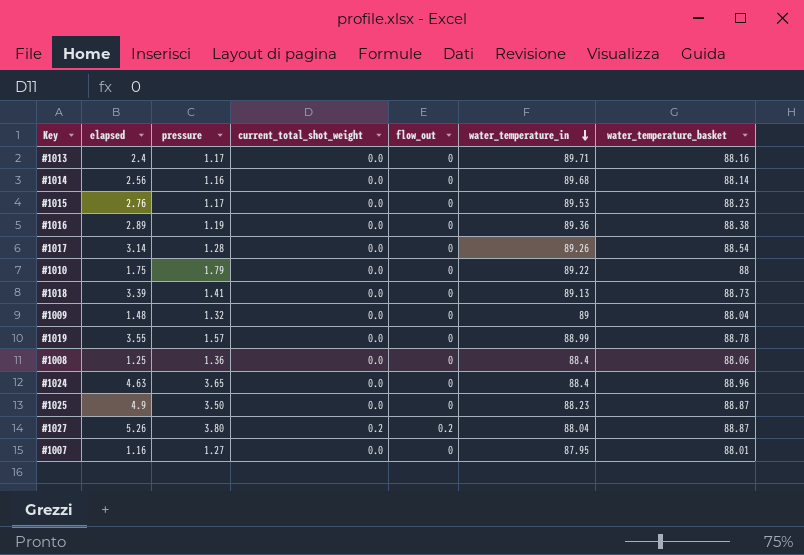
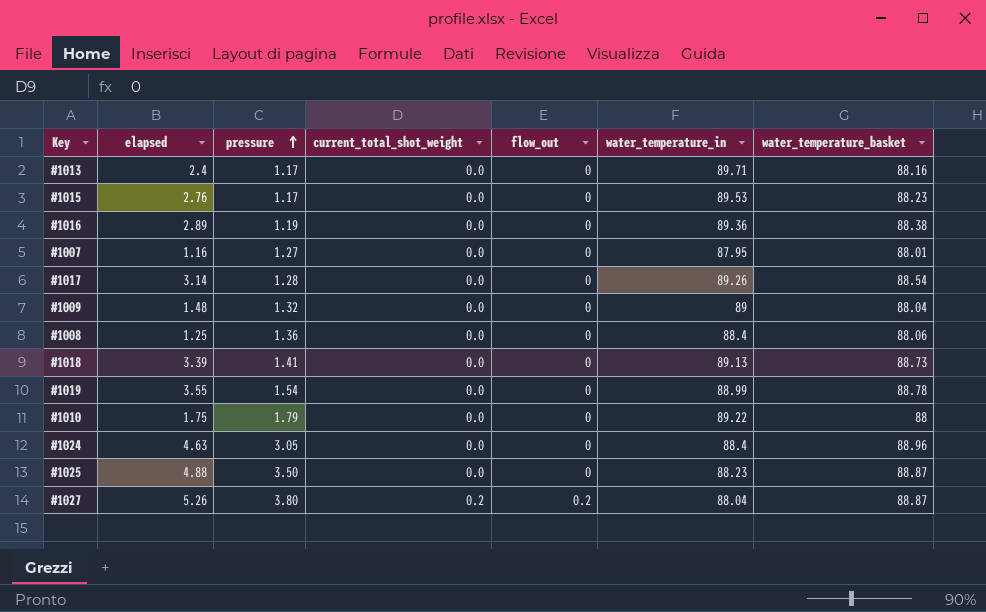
row order: water_temperature_in descending -> pressure ascending
row #1014: 2.56 | 1.16 | 0.0 | 0 | 89.68 | 88.14 -> none
#1019 | pressure: 1.57 -> 1.54
#1024 | pressure: 3.65 -> 3.05
#1025 | elapsed: 4.9 -> 4.88

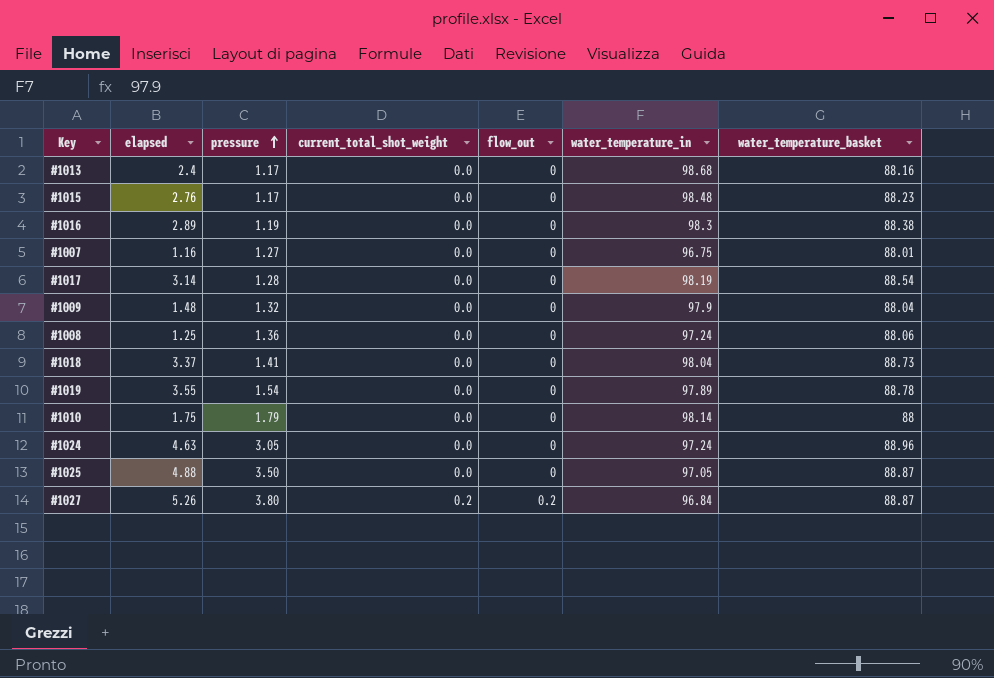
#1013 | water_temperature_in: 89.71 -> 98.68
#1015 | water_temperature_in: 89.53 -> 98.48
#1016 | water_temperature_in: 89.36 -> 98.3
#1007 | water_temperature_in: 87.95 -> 96.75
#1017 | water_temperature_in: 89.26 -> 98.19
#1009 | water_temperature_in: 89 -> 97.9
#1008 | water_temperature_in: 88.4 -> 97.24
#1018 | elapsed: 3.39 -> 3.37
#1018 | water_temperature_in: 89.13 -> 98.04
#1019 | water_temperature_in: 88.99 -> 97.89
#1010 | water_temperature_in: 89.22 -> 98.14
#1024 | water_temperature_in: 88.4 -> 97.24
#1025 | water_temperature_in: 88.23 -> 97.05
#1027 | water_temperature_in: 88.04 -> 96.84

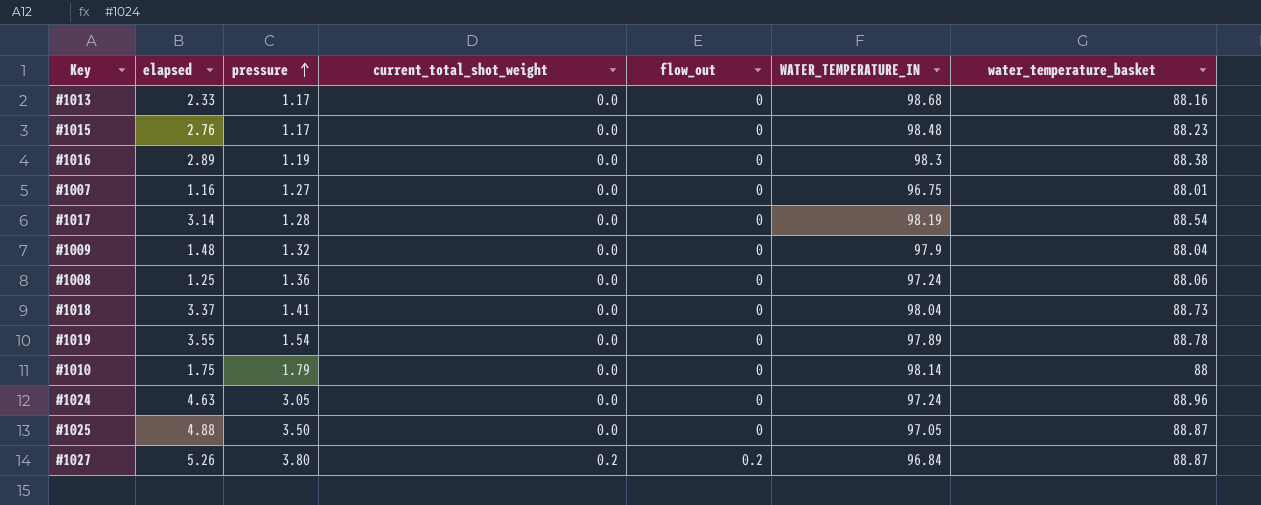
column name: water_temperature_in -> WATER_TEMPERATURE_IN
#1013 | elapsed: 2.4 -> 2.33

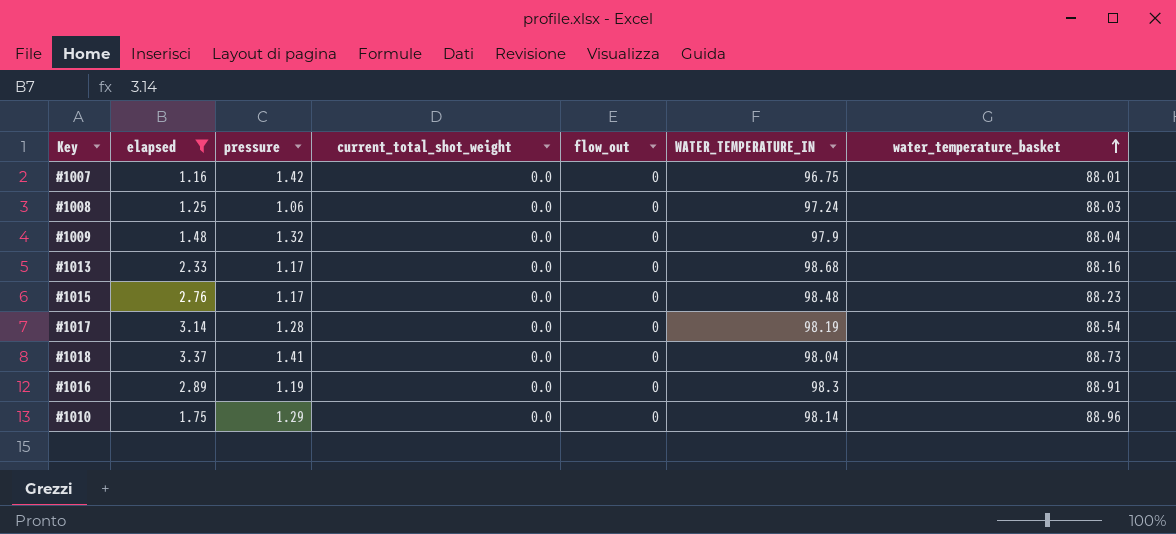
filter: none -> elapsed <= 3.37
row order: pressure ascending -> water_temperature_basket ascending
#1007 | pressure: 1.27 -> 1.42
#1008 | pressure: 1.36 -> 1.06
#1008 | water_temperature_basket: 88.06 -> 88.03
#1016 | water_temperature_basket: 88.38 -> 88.91
#1010 | pressure: 1.79 -> 1.29
#1010 | water_temperature_basket: 88 -> 88.96

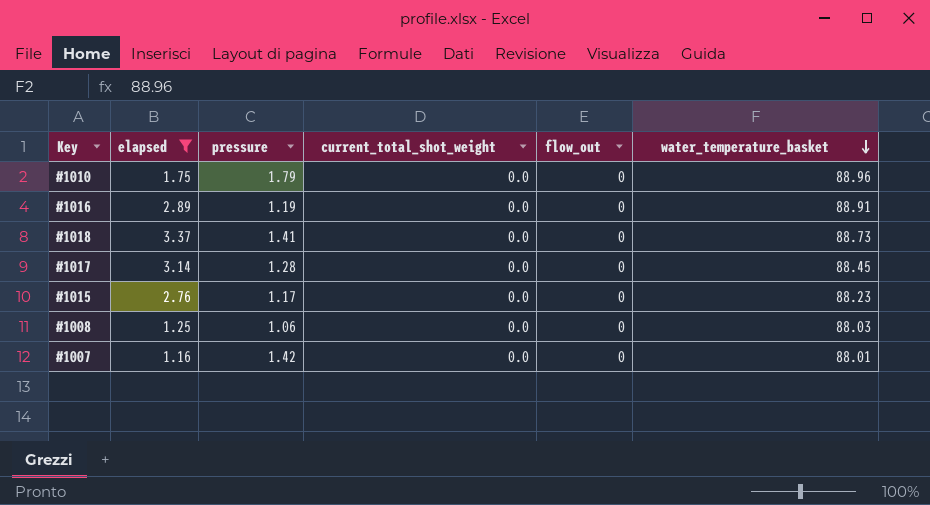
row order: water_temperature_basket ascending -> water_temperature_basket descending
column WATER_TEMPERATURE_IN | position: 6 -> none
row #1009: 1.48 | 1.32 | 0.0 | 0 | 97.9 | 88.04 -> none
row #1013: 2.33 | 1.17 | 0.0 | 0 | 98.68 | 88.16 -> none
#1010 | pressure: 1.29 -> 1.79
#1017 | water_temperature_basket: 88.54 -> 88.45

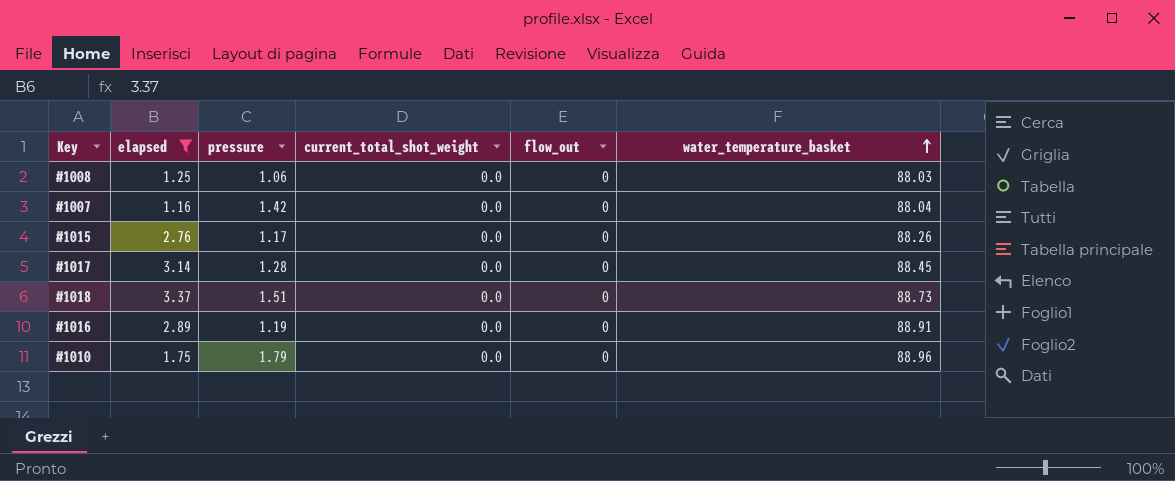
row order: water_temperature_basket descending -> water_temperature_basket ascending
#1007 | water_temperature_basket: 88.01 -> 88.04
#1015 | water_temperature_basket: 88.23 -> 88.26
#1018 | pressure: 1.41 -> 1.51

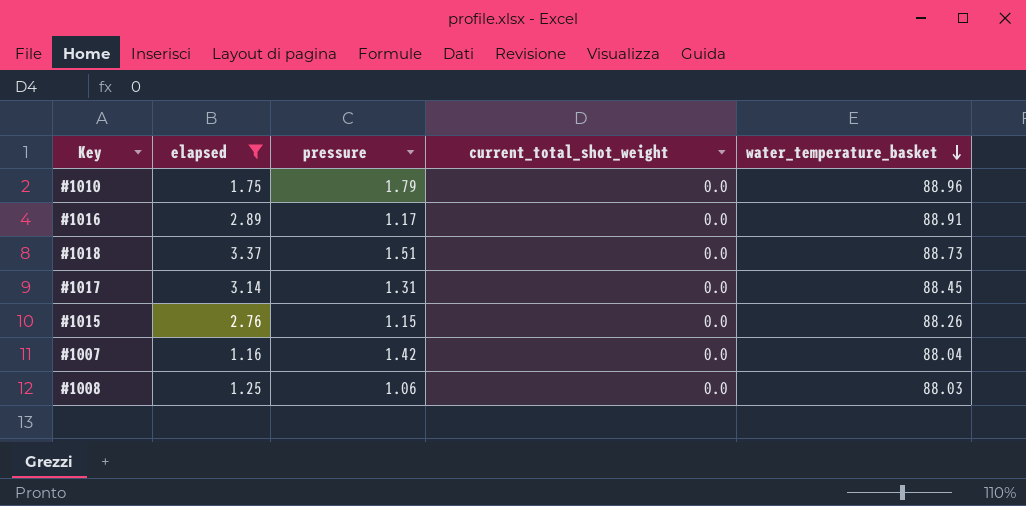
row order: water_temperature_basket ascending -> water_temperature_basket descending
column flow_out | position: 5 -> none
#1016 | pressure: 1.19 -> 1.17
#1017 | pressure: 1.28 -> 1.31
#1015 | pressure: 1.17 -> 1.15

